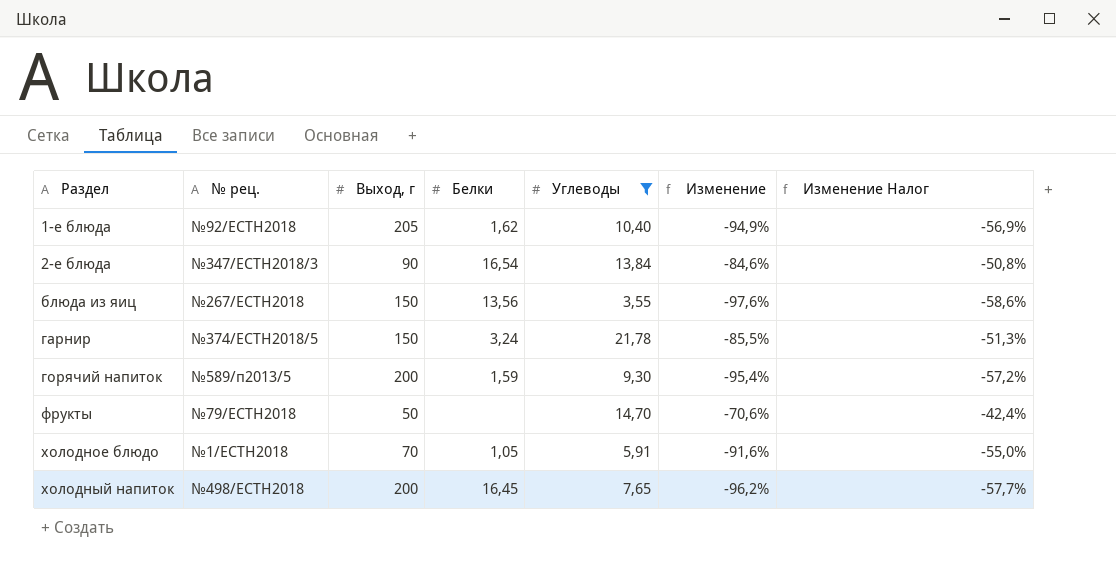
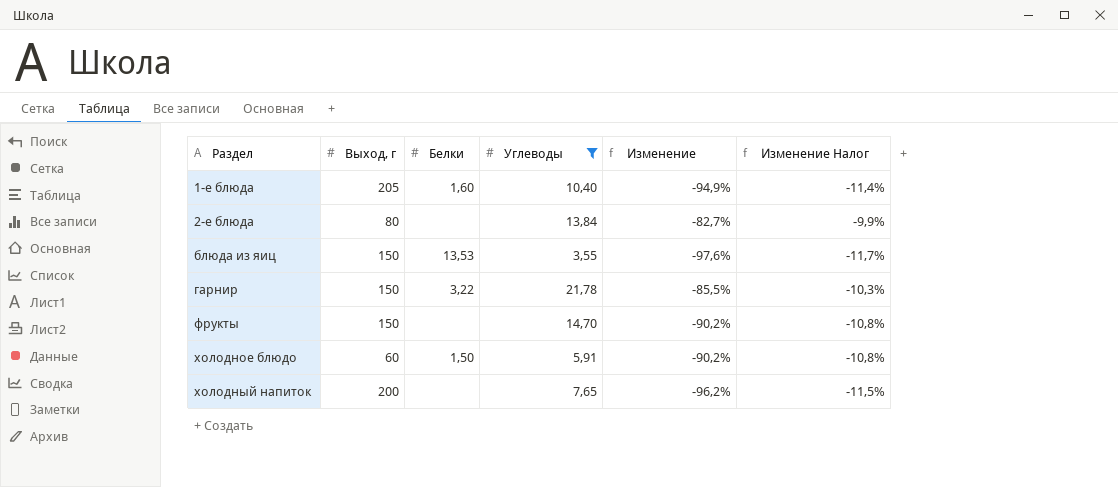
column № рец. | position: 2 -> none
column Изменение Налог | formula: [Изменение] * 0,6 -> [Изменение] * 0,12
row горячий напиток: №589/п2013/5 | 200 | 1,59 | 9,30 | -95,4% | -57,2% -> none
1-е блюда | Белки: 1,62 -> 1,60
2-е блюда | Выход, г: 90 -> 80
2-е блюда | Белки: 16,54 -> none
2-е блюда | Изменение: -84,6% -> -82,7%
блюда из яиц | Белки: 13,56 -> 13,53
гарнир | Белки: 3,24 -> 3,22
фрукты | Выход, г: 50 -> 150
фрукты | Изменение: -70,6% -> -90,2%
холодное блюдо | Выход, г: 70 -> 60
холодное блюдо | Белки: 1,05 -> 1,50
холодное блюдо | Изменение: -91,6% -> -90,2%
холодный напиток | Белки: 16,45 -> none

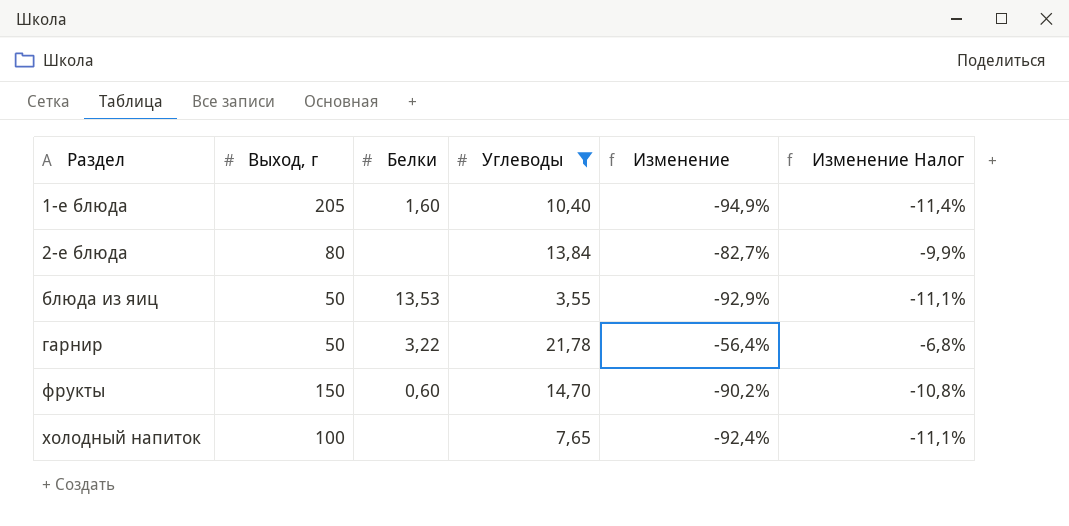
row холодное блюдо: 60 | 1,50 | 5,91 | -90,2% | -10,8% -> none
блюда из яиц | Выход, г: 150 -> 50
блюда из яиц | Изменение: -97,6% -> -92,9%
блюда из яиц | Изменение Налог: -11,7% -> -11,1%
гарнир | Выход, г: 150 -> 50
гарнир | Изменение: -85,5% -> -56,4%
гарнир | Изменение Налог: -10,3% -> -6,8%
фрукты | Белки: none -> 0,60
холодный напиток | Выход, г: 200 -> 100
холодный напиток | Изменение: -96,2% -> -92,4%
холодный напиток | Изменение Налог: -11,5% -> -11,1%

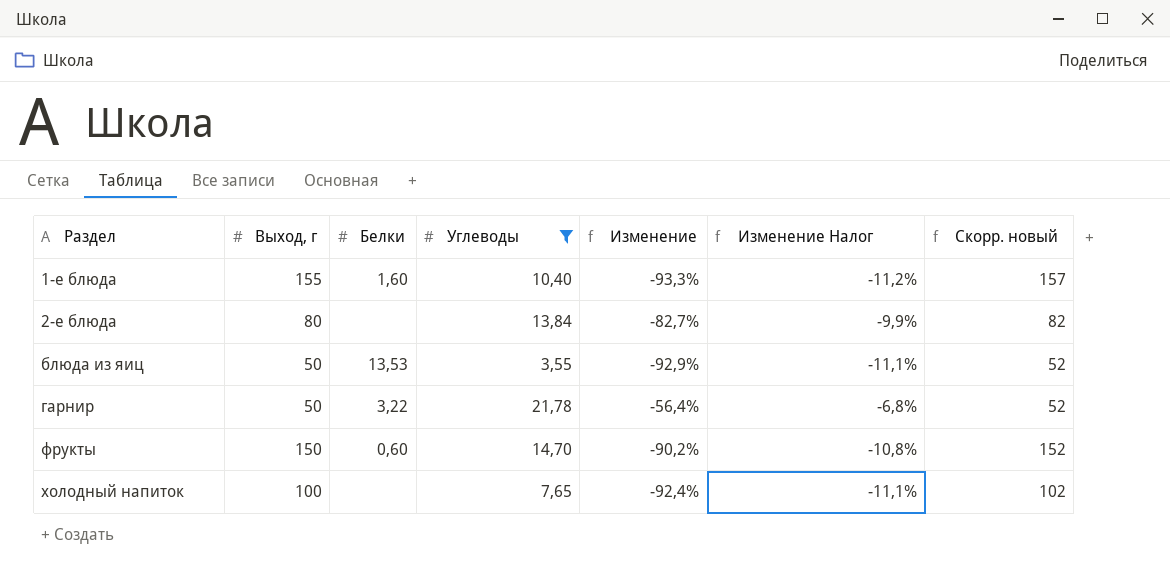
column Скорр. новый | formula: none -> [Выход, г] + 2
1-е блюда | Выход, г: 205 -> 155
1-е блюда | Изменение: -94,9% -> -93,3%
1-е блюда | Изменение Налог: -11,4% -> -11,2%

